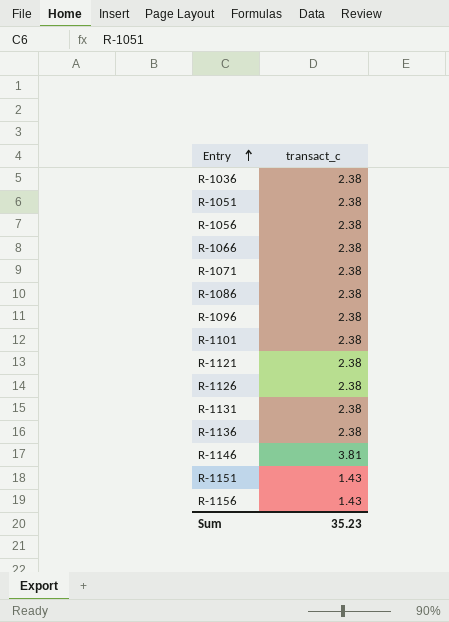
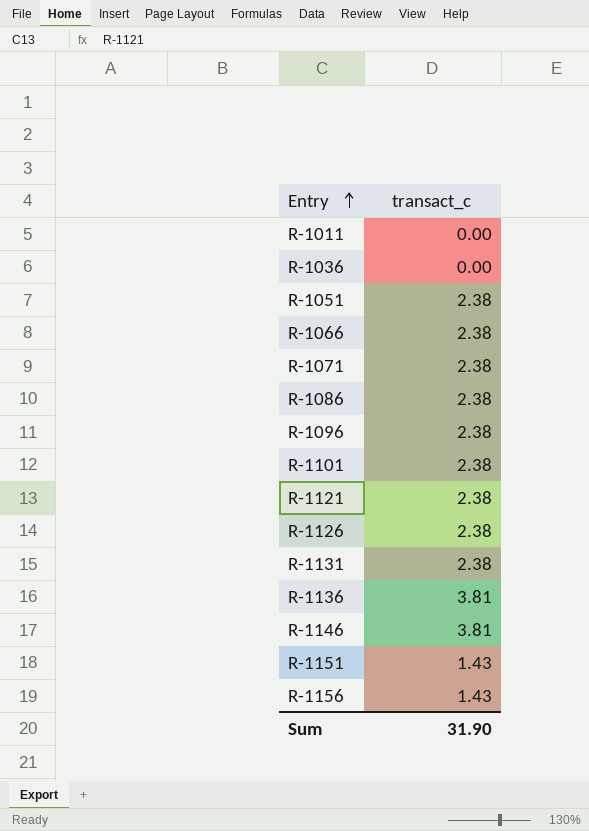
row R-1056: 2.38 -> none
row R-1011: none -> 0.00
R-1036 | transact_c: 2.38 -> 0.00
R-1136 | transact_c: 2.38 -> 3.81
Sum | transact_c: 35.23 -> 31.90

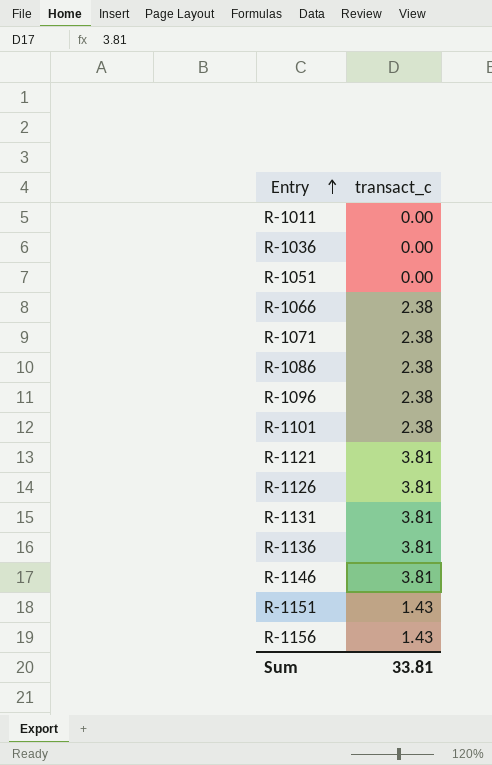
R-1051 | transact_c: 2.38 -> 0.00
R-1121 | transact_c: 2.38 -> 3.81
R-1126 | transact_c: 2.38 -> 3.81
R-1131 | transact_c: 2.38 -> 3.81
Sum | transact_c: 31.90 -> 33.81

